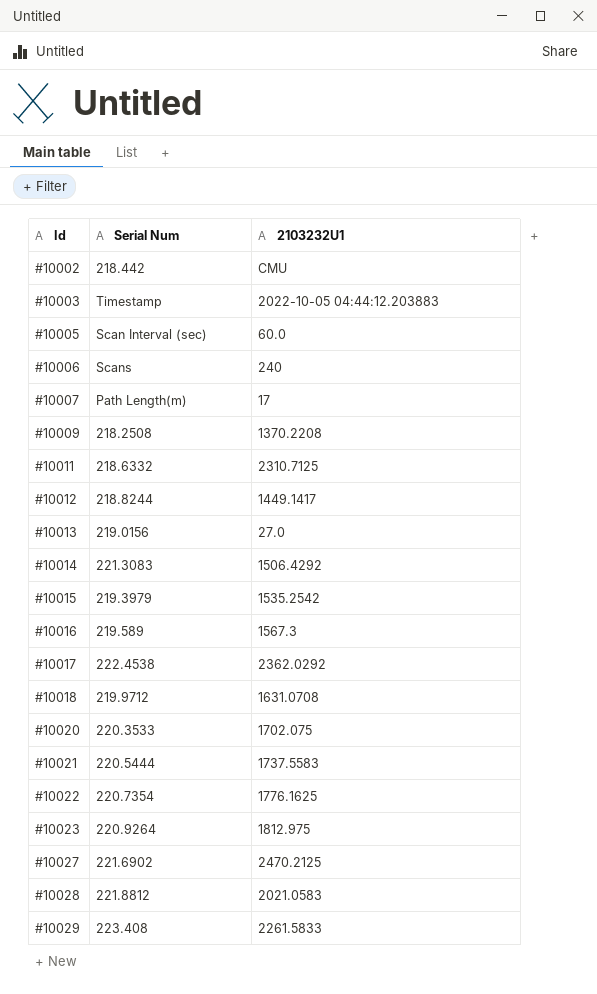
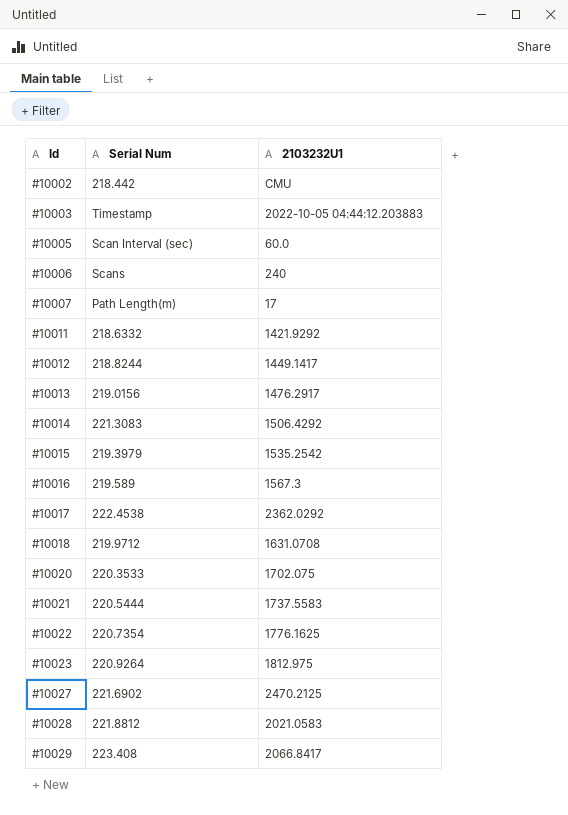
row #10009: 218.2508 | 1370.2208 -> none
#10011 | 2103232U1: 2310.7125 -> 1421.9292
#10013 | 2103232U1: 27.0 -> 1476.2917
#10029 | 2103232U1: 2261.5833 -> 2066.8417

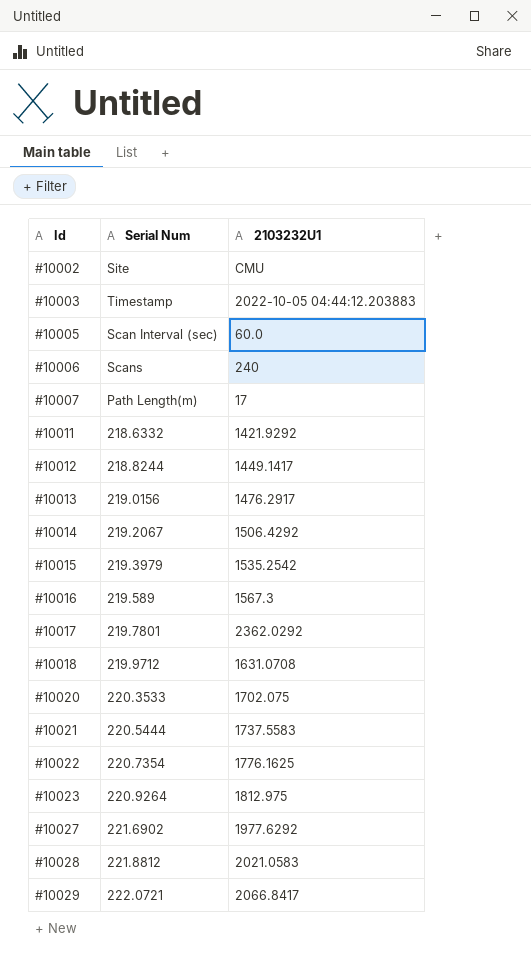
#10002 | Serial Num: 218.442 -> Site
#10014 | Serial Num: 221.3083 -> 219.2067
#10017 | Serial Num: 222.4538 -> 219.7801
#10027 | 2103232U1: 2470.2125 -> 1977.6292
#10029 | Serial Num: 223.408 -> 222.0721

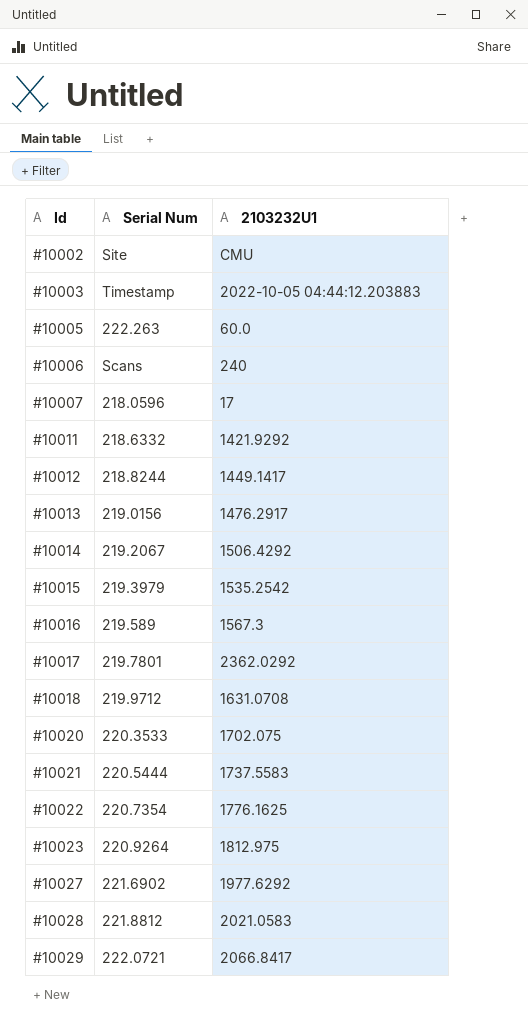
#10005 | Serial Num: Scan Interval (sec) -> 222.263
#10007 | Serial Num: Path Length(m) -> 218.0596

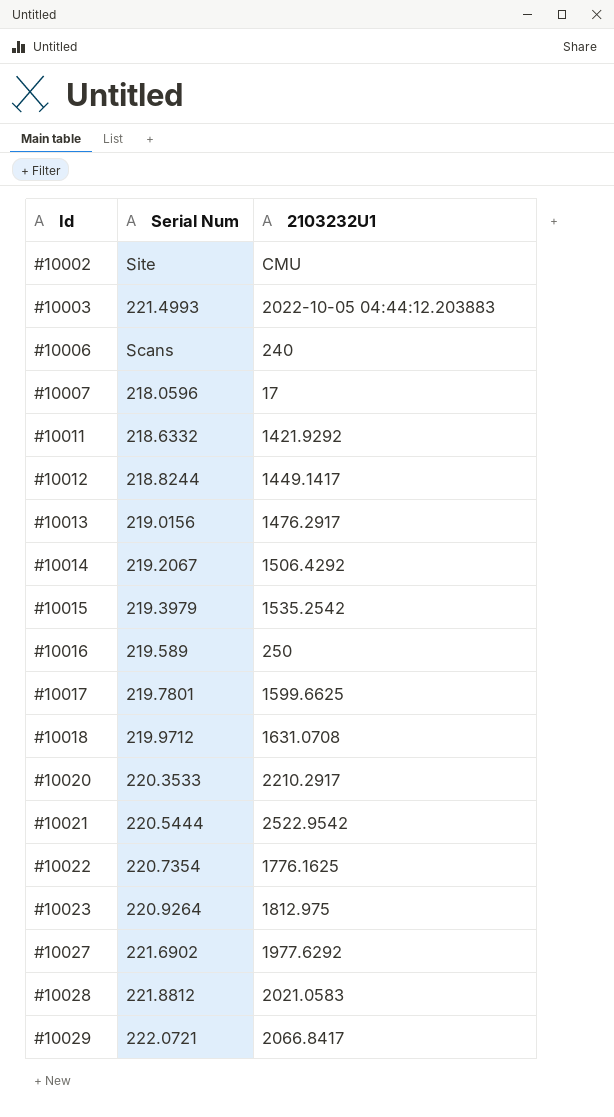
row #10005: 222.263 | 60.0 -> none
#10003 | Serial Num: Timestamp -> 221.4993
#10016 | 2103232U1: 1567.3 -> 250
#10017 | 2103232U1: 2362.0292 -> 1599.6625
#10020 | 2103232U1: 1702.075 -> 2210.2917
#10021 | 2103232U1: 1737.5583 -> 2522.9542

